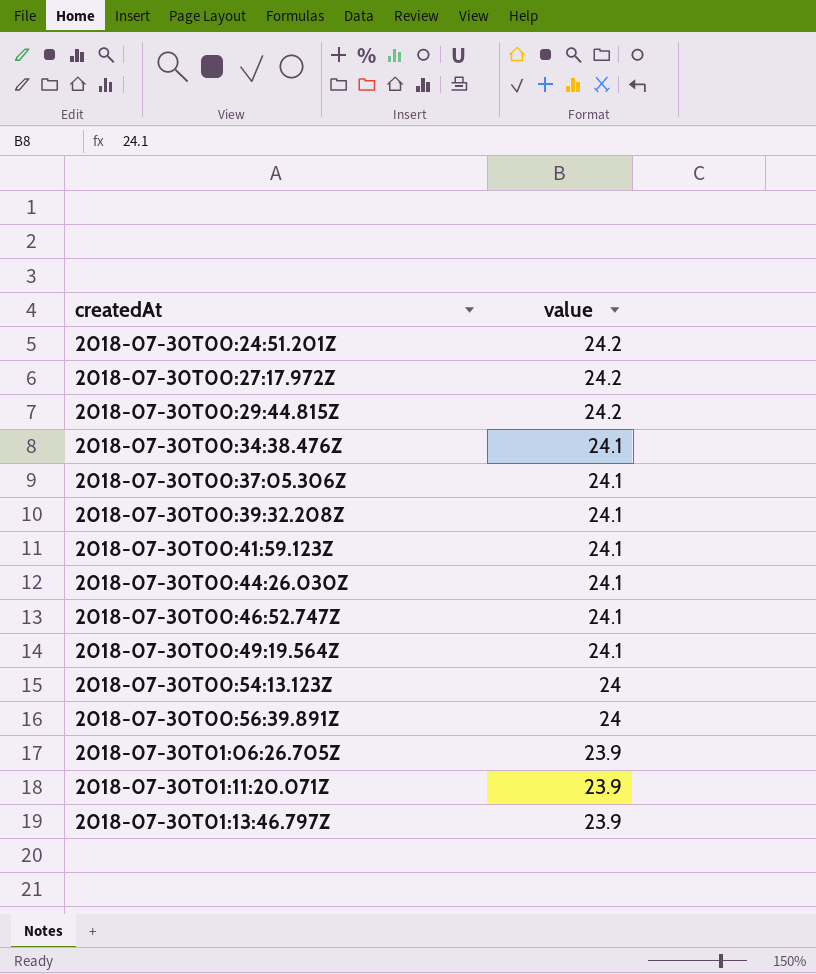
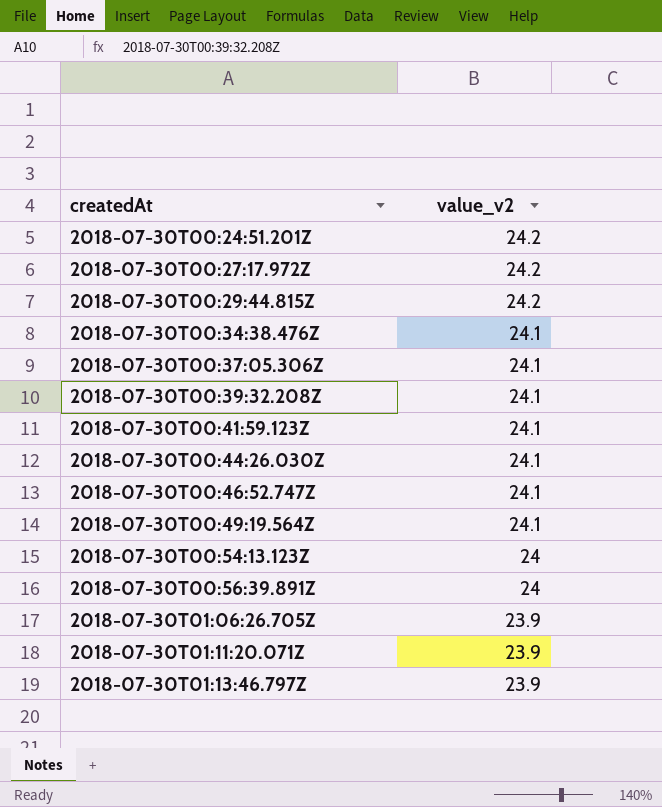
column name: value -> value_v2

